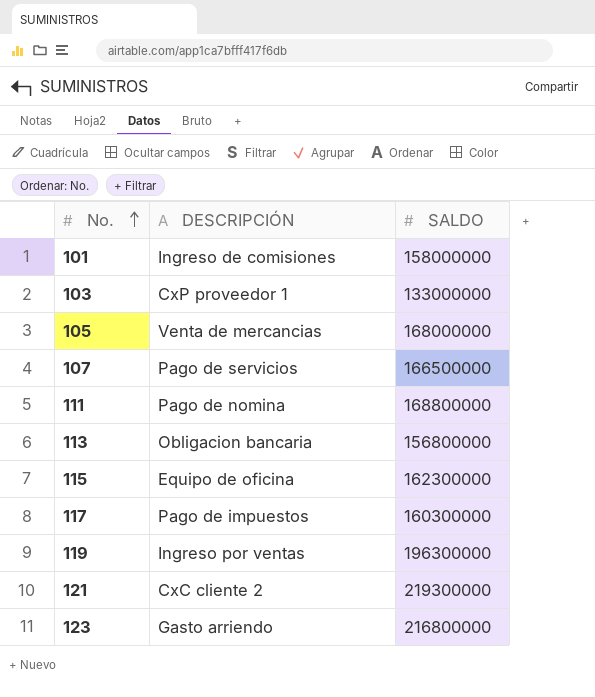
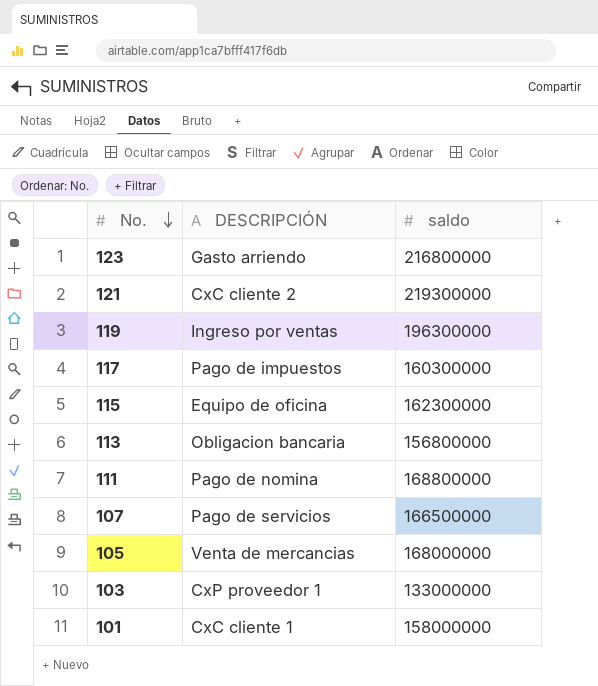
row order: No. ascending -> No. descending
column name: SALDO -> saldo
101 | DESCRIPCIÓN: Ingreso de comisiones -> CxC cliente 1

